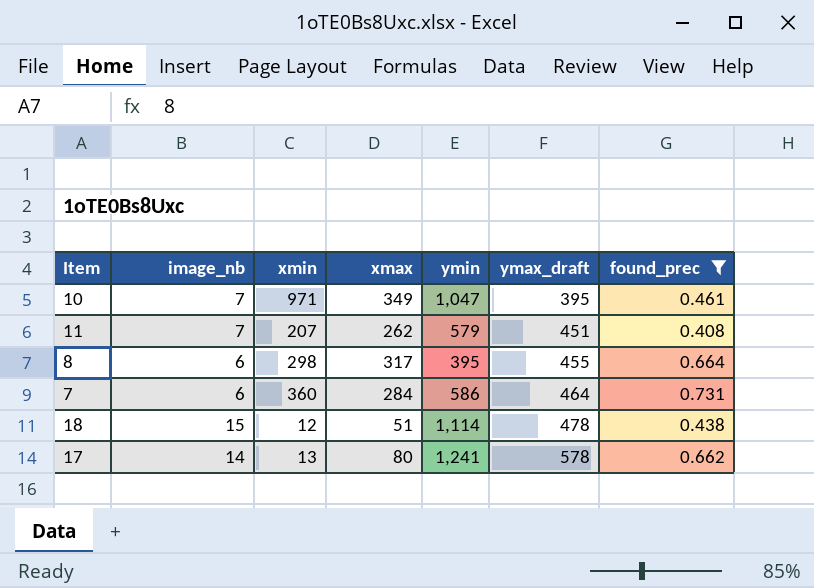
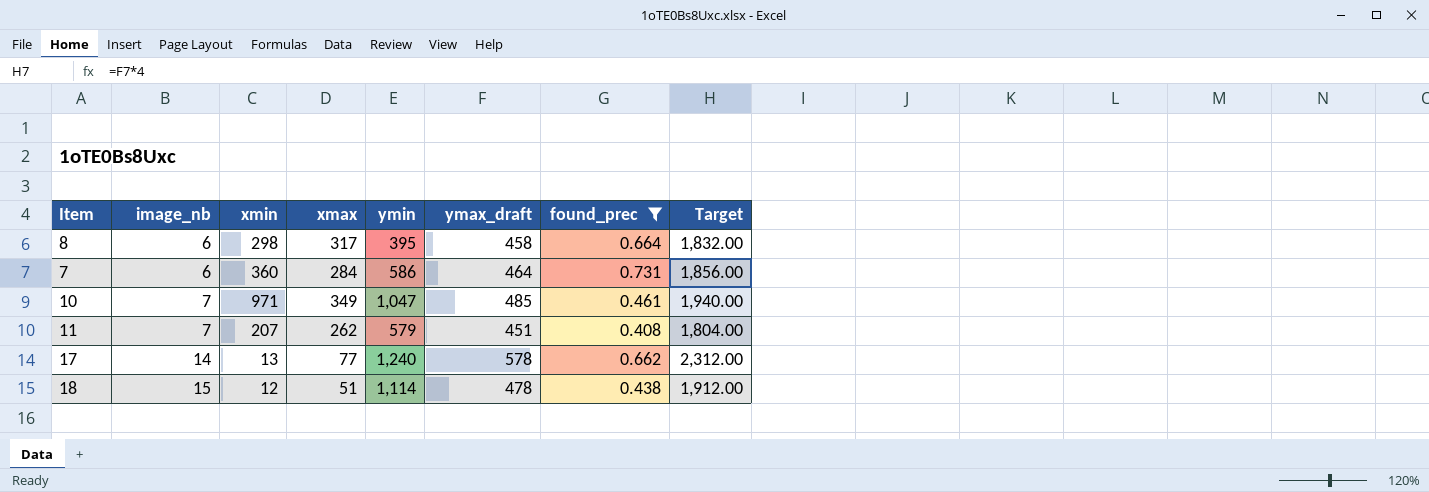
row order: ymax_draft ascending -> image_nb ascending
column Target | formula: none -> [ymax_draft] * 4
8 | ymax_draft: 455 -> 458
10 | ymax_draft: 395 -> 485
17 | xmax: 80 -> 77
17 | ymin: 1,241 -> 1,240

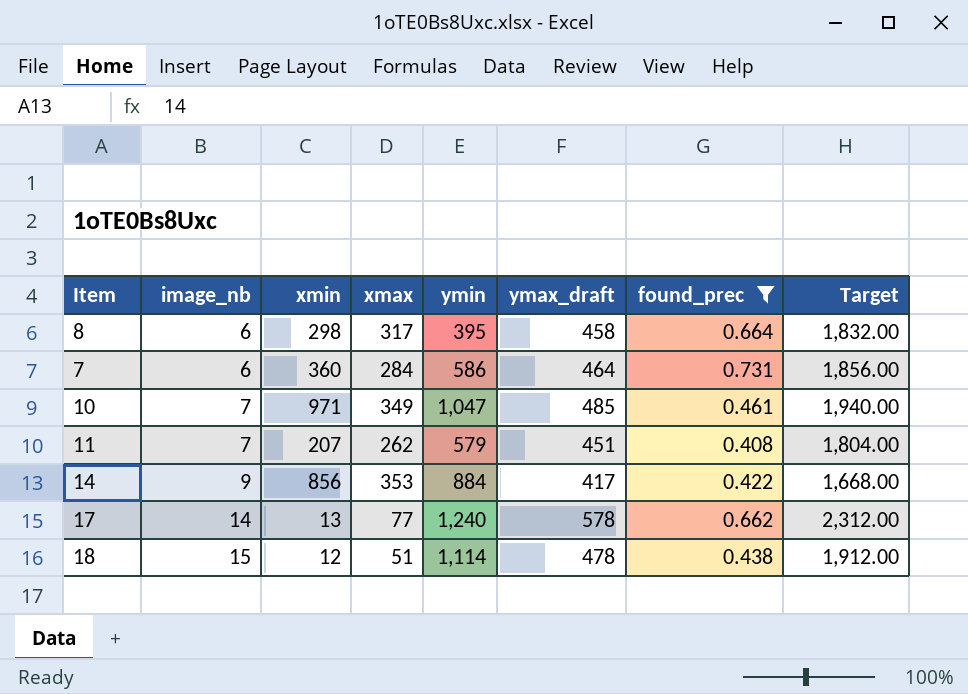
row 14: none -> 9 | 856 | 353 | 884 | 417 | 0.422 | 1,668.00

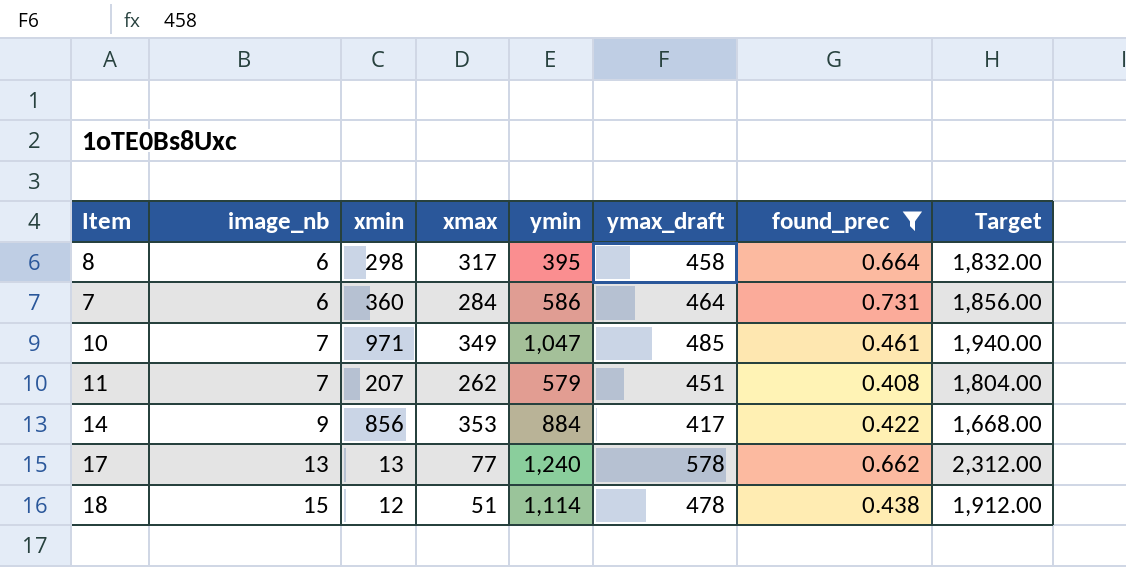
17 | image_nb: 14 -> 13

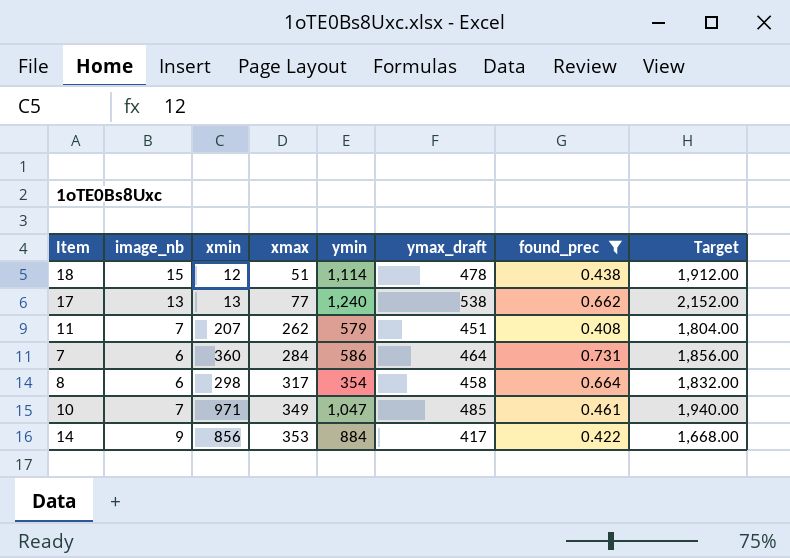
row order: image_nb ascending -> xmax ascending
17 | ymax_draft: 578 -> 538
17 | Target: 2,312.00 -> 2,152.00
8 | ymin: 395 -> 354

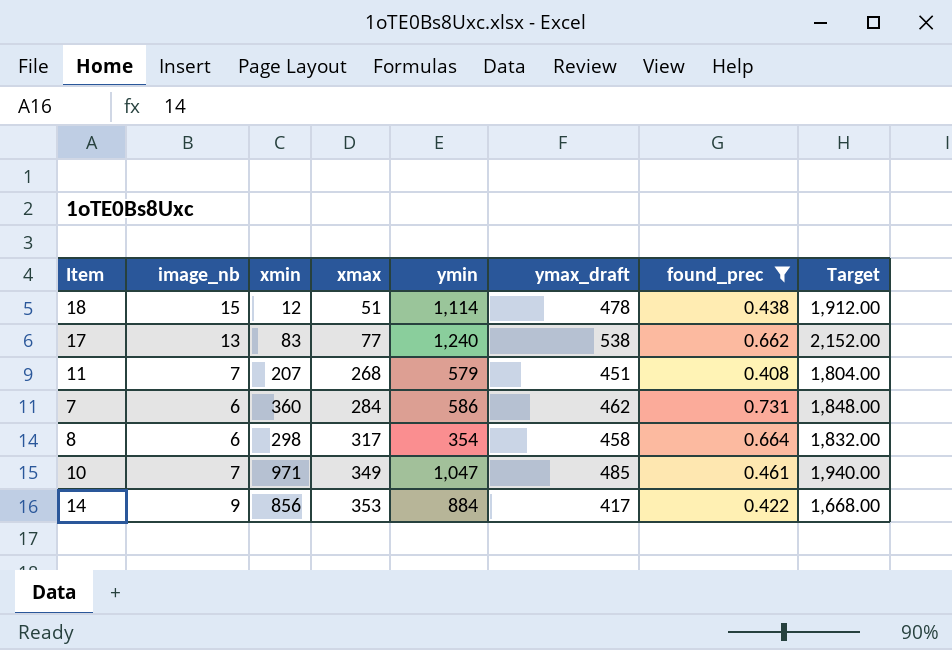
17 | xmin: 13 -> 83
11 | xmax: 262 -> 268
7 | ymax_draft: 464 -> 462
7 | Target: 1,856.00 -> 1,848.00

